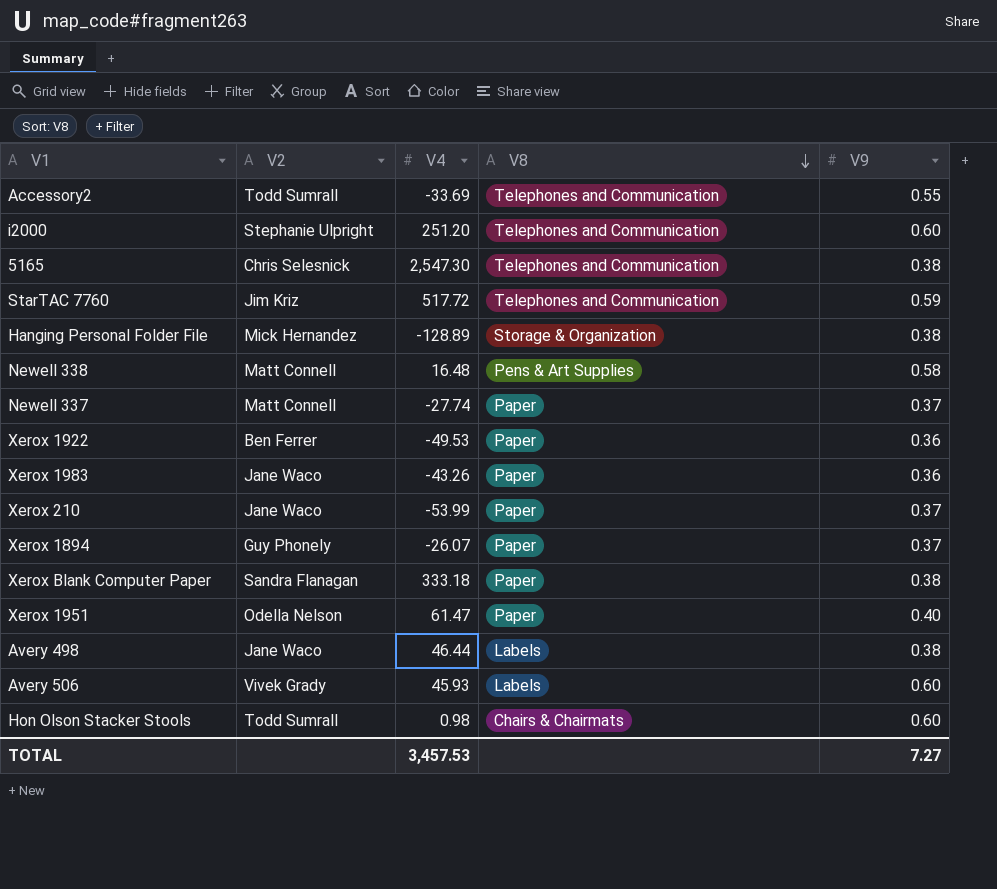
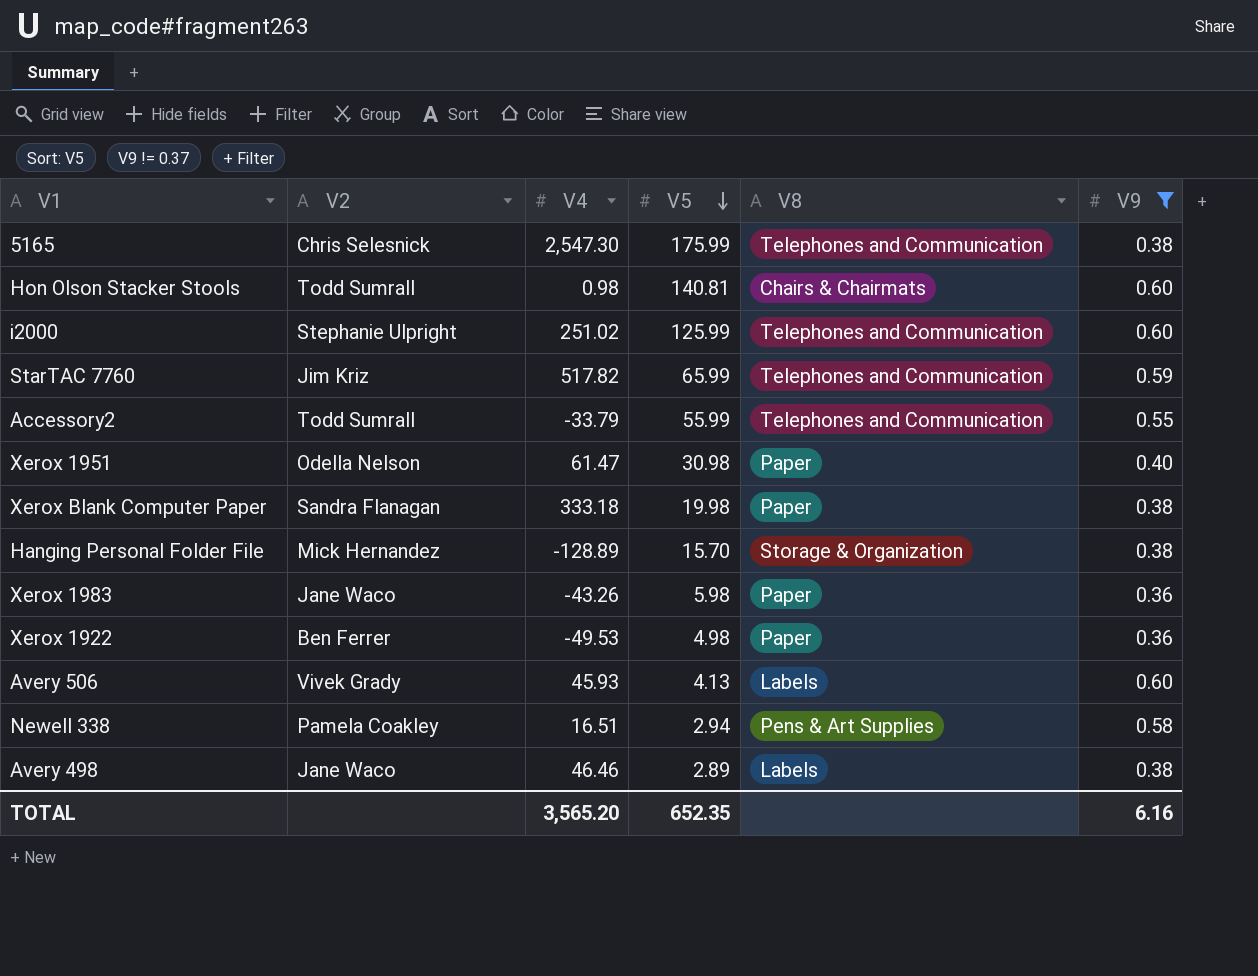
filter: none -> V9 != 0.37
row order: V8 descending -> V5 descending
column V5 | position: none -> 4
i2000 | V4: 251.20 -> 251.02
StarTAC 7760 | V4: 517.72 -> 517.82
Accessory2 | V4: -33.69 -> -33.79
Newell 338 | V2: Matt Connell -> Pamela Coakley
Newell 338 | V4: 16.48 -> 16.51
Avery 498 | V4: 46.44 -> 46.46
TOTAL | V4: 3,457.53 -> 3,565.20
TOTAL | V9: 7.27 -> 6.16

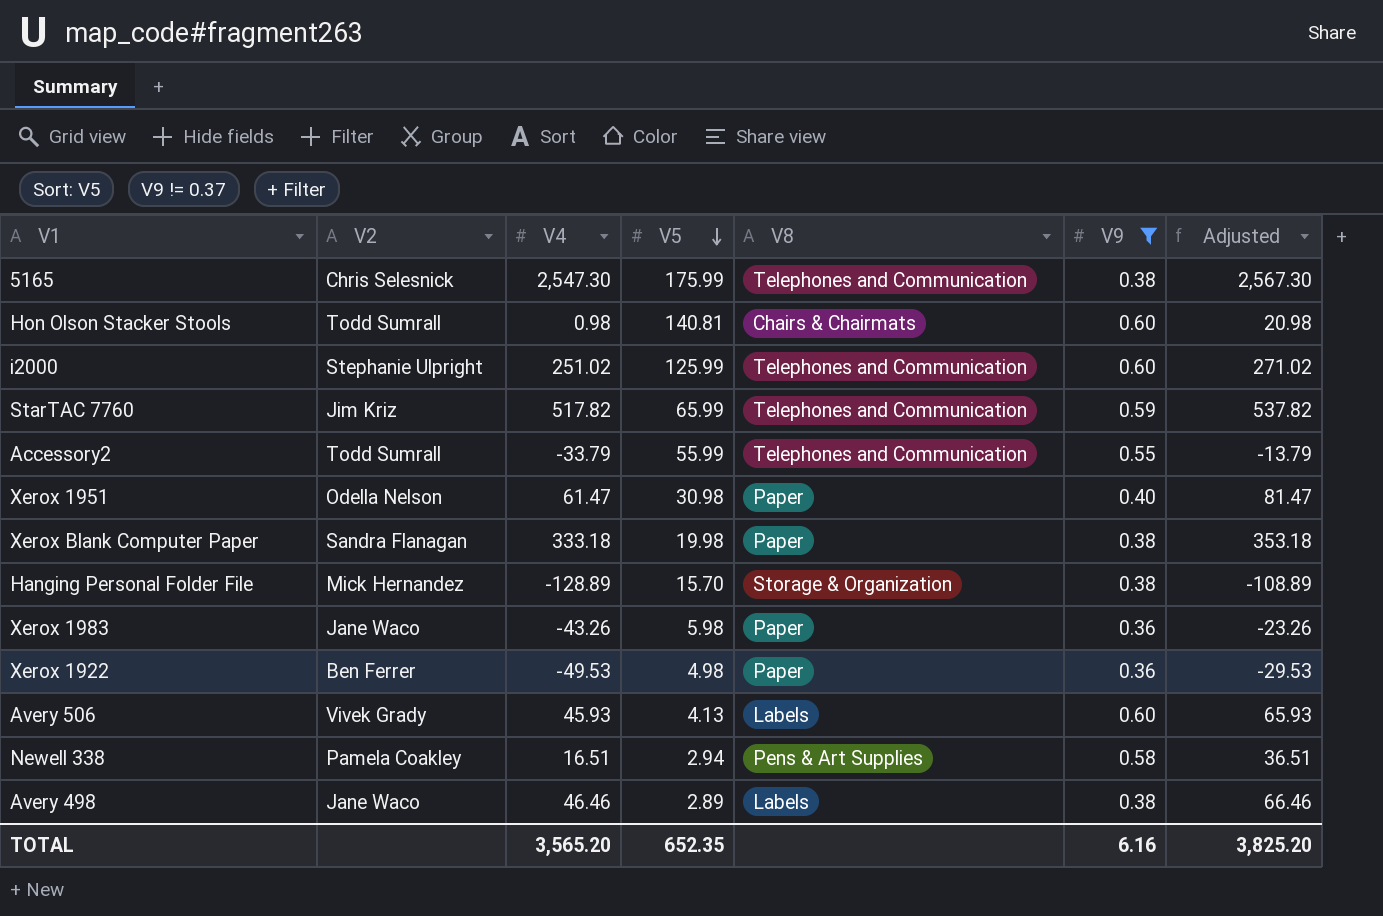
column Adjusted | formula: none -> [V4] + 20

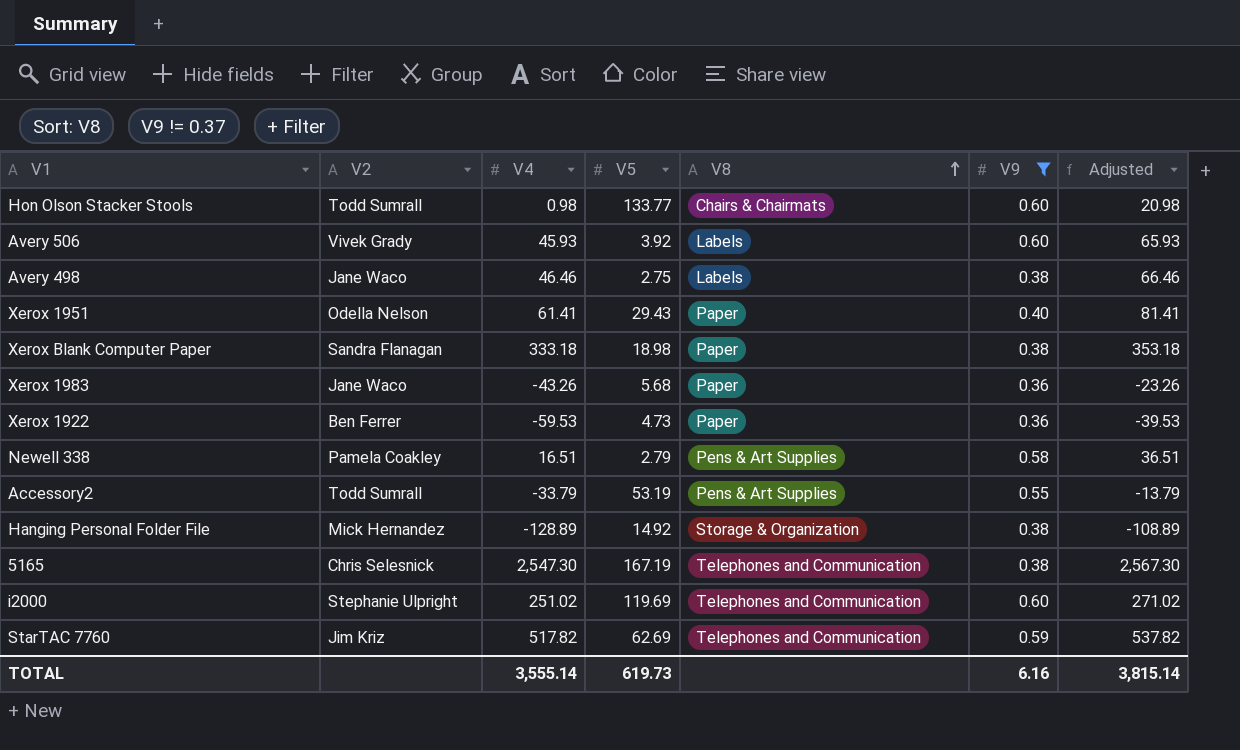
row order: V5 descending -> V8 ascending
Hon Olson Stacker Stools | V5: 140.81 -> 133.77
Avery 506 | V5: 4.13 -> 3.92
Avery 498 | V5: 2.89 -> 2.75
Xerox 1951 | V4: 61.47 -> 61.41
Xerox 1951 | V5: 30.98 -> 29.43
Xerox 1951 | Adjusted: 81.47 -> 81.41
Xerox Blank Computer Paper | V5: 19.98 -> 18.98
Xerox 1983 | V5: 5.98 -> 5.68
Xerox 1922 | V4: -49.53 -> -59.53
Xerox 1922 | V5: 4.98 -> 4.73
Xerox 1922 | Adjusted: -29.53 -> -39.53
Newell 338 | V5: 2.94 -> 2.79
Accessory2 | V5: 55.99 -> 53.19
Accessory2 | V8: Telephones and Communication -> Pens & Art Supplies
Hanging Personal Folder File | V5: 15.70 -> 14.92
5165 | V5: 175.99 -> 167.19
i2000 | V5: 125.99 -> 119.69
StarTAC 7760 | V5: 65.99 -> 62.69
TOTAL | V4: 3,565.20 -> 3,555.14
TOTAL | V5: 652.35 -> 619.73
TOTAL | Adjusted: 3,825.20 -> 3,815.14

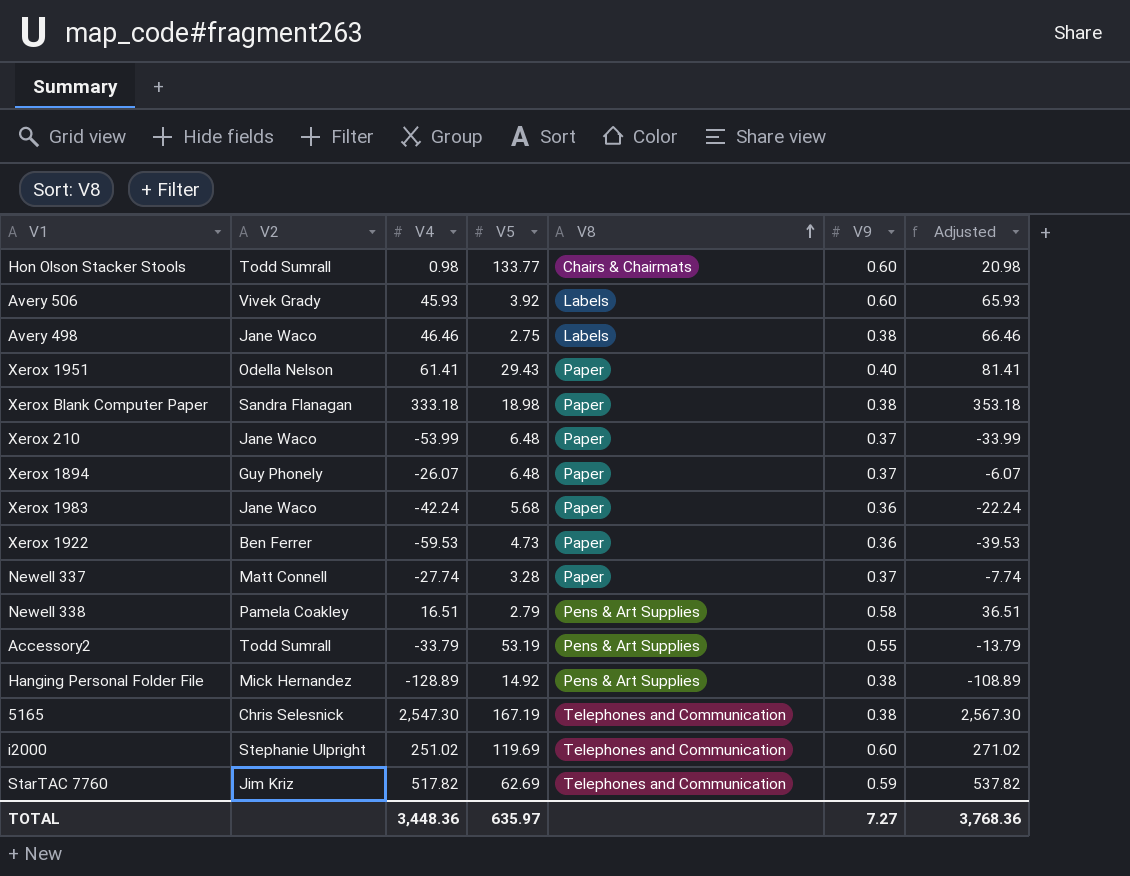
filter: V9 != 0.37 -> none
Xerox 1983 | V4: -43.26 -> -42.24
Xerox 1983 | Adjusted: -23.26 -> -22.24
Hanging Personal Folder File | V8: Storage & Organization -> Pens & Art Supplies
TOTAL | V4: 3,555.14 -> 3,448.36
TOTAL | V5: 619.73 -> 635.97
TOTAL | V9: 6.16 -> 7.27
TOTAL | Adjusted: 3,815.14 -> 3,768.36

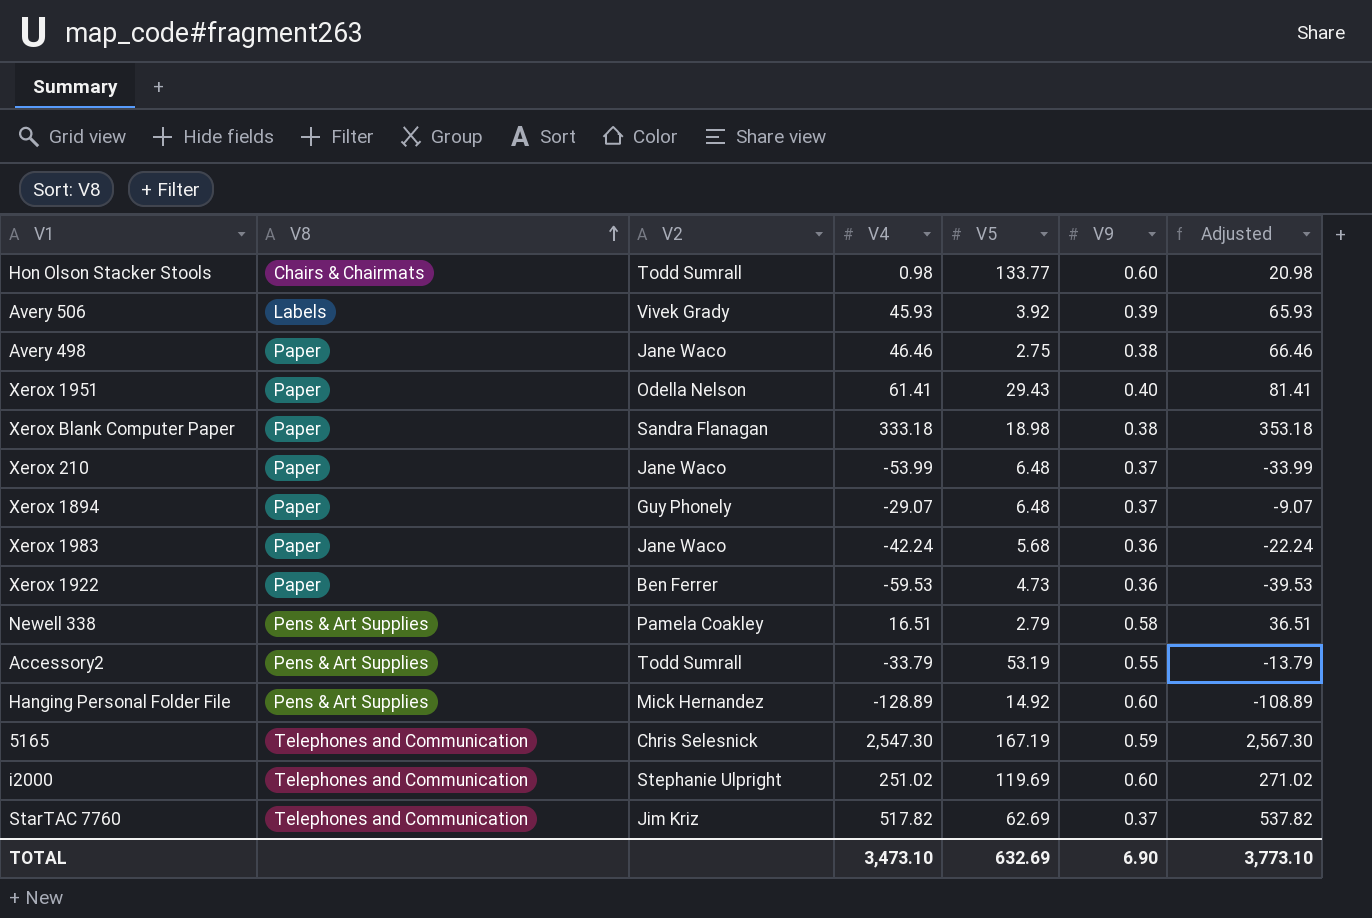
column V8 | position: 5 -> 2
row Newell 337: Matt Connell | -27.74 | 3.28 | Paper | 0.37 | -7.74 -> none
Avery 506 | V9: 0.60 -> 0.39
Avery 498 | V8: Labels -> Paper
Xerox 1894 | V4: -26.07 -> -29.07
Xerox 1894 | Adjusted: -6.07 -> -9.07
Hanging Personal Folder File | V9: 0.38 -> 0.60
5165 | V9: 0.38 -> 0.59
StarTAC 7760 | V9: 0.59 -> 0.37
TOTAL | V4: 3,448.36 -> 3,473.10
TOTAL | V5: 635.97 -> 632.69
TOTAL | V9: 7.27 -> 6.90
TOTAL | Adjusted: 3,768.36 -> 3,773.10

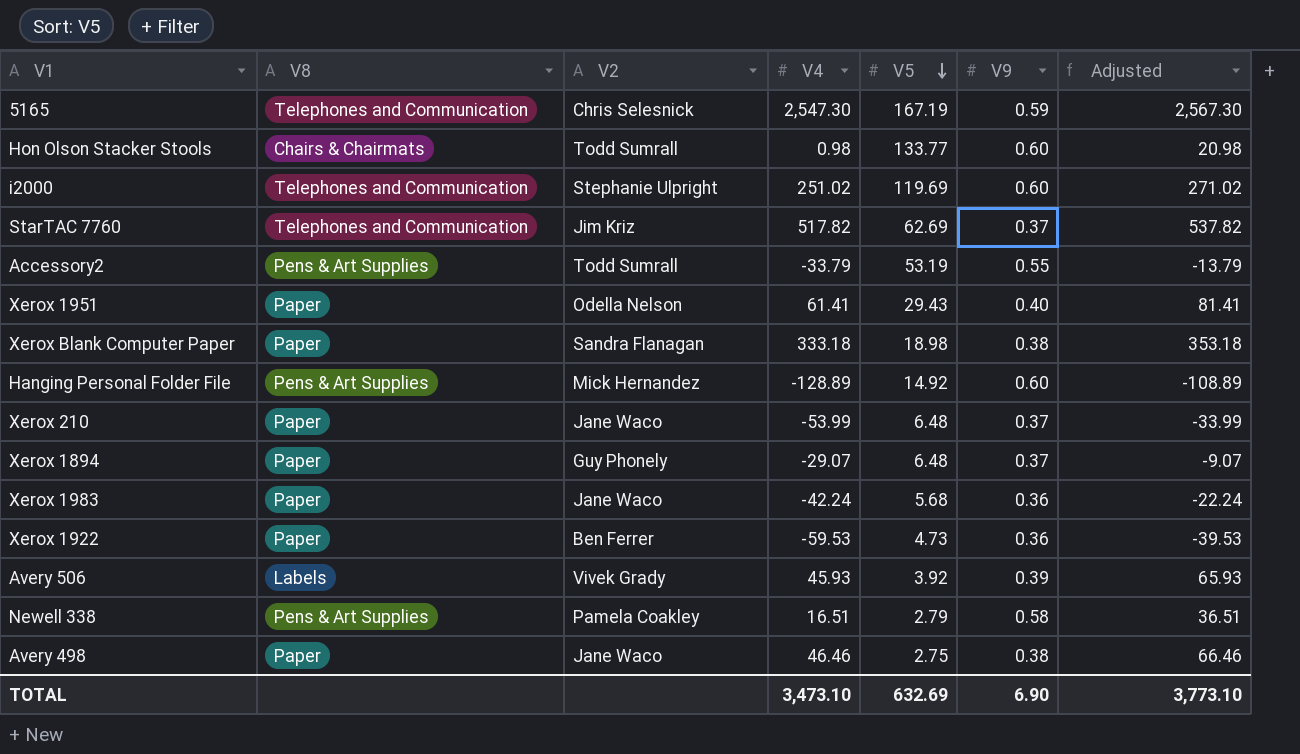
row order: V8 ascending -> V5 descending

